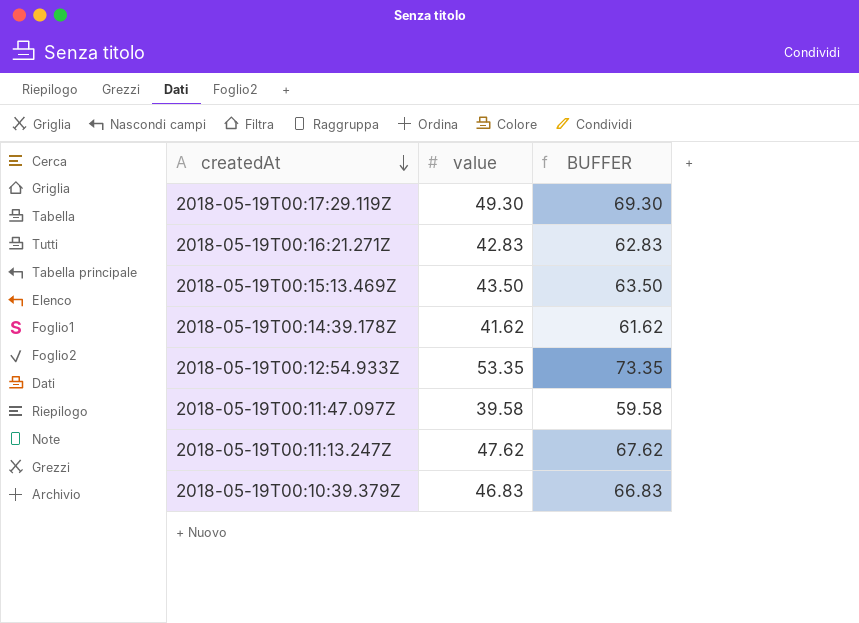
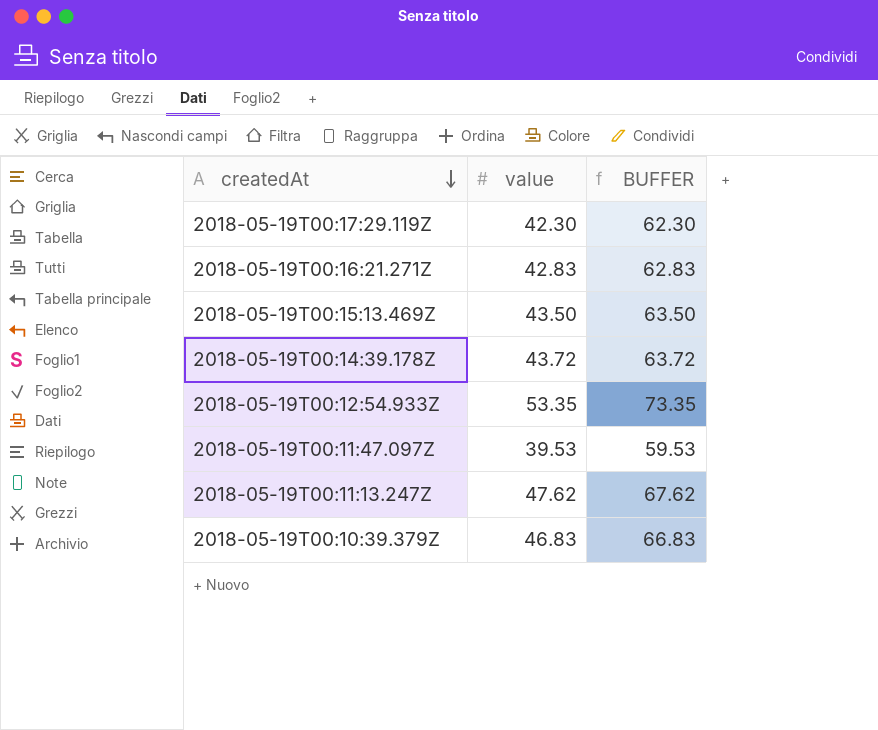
2018-05-19T00:17:29.119Z | value: 49.30 -> 42.30
2018-05-19T00:17:29.119Z | BUFFER: 69.30 -> 62.30
2018-05-19T00:14:39.178Z | value: 41.62 -> 43.72
2018-05-19T00:14:39.178Z | BUFFER: 61.62 -> 63.72
2018-05-19T00:11:47.097Z | value: 39.58 -> 39.53
2018-05-19T00:11:47.097Z | BUFFER: 59.58 -> 59.53

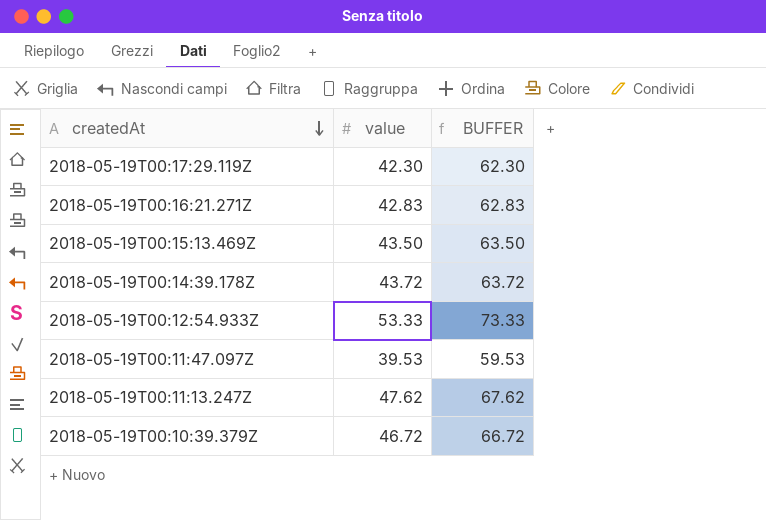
2018-05-19T00:12:54.933Z | value: 53.35 -> 53.33
2018-05-19T00:12:54.933Z | BUFFER: 73.35 -> 73.33
2018-05-19T00:10:39.379Z | value: 46.83 -> 46.72
2018-05-19T00:10:39.379Z | BUFFER: 66.83 -> 66.72

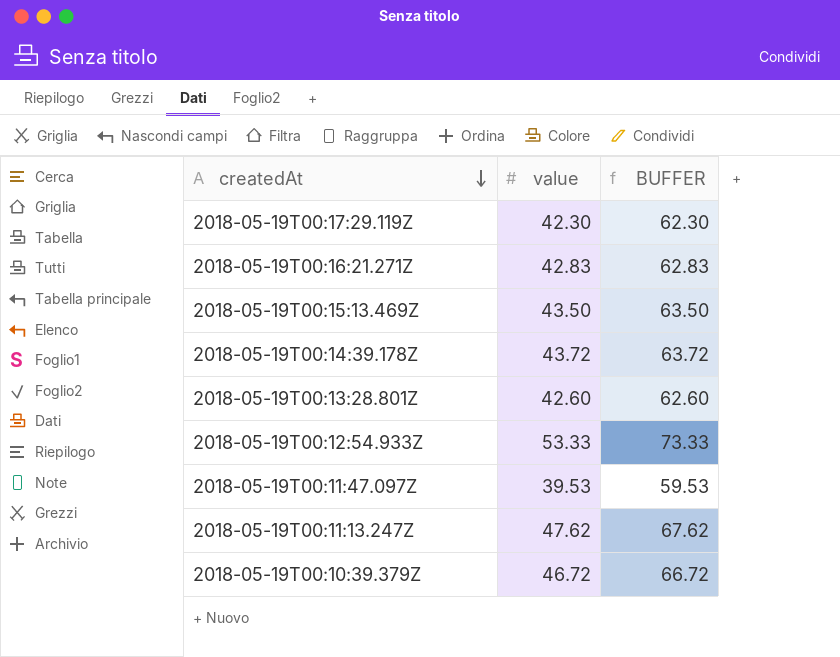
row 2018-05-19T00:13:28.801Z: none -> 42.60 | 62.60

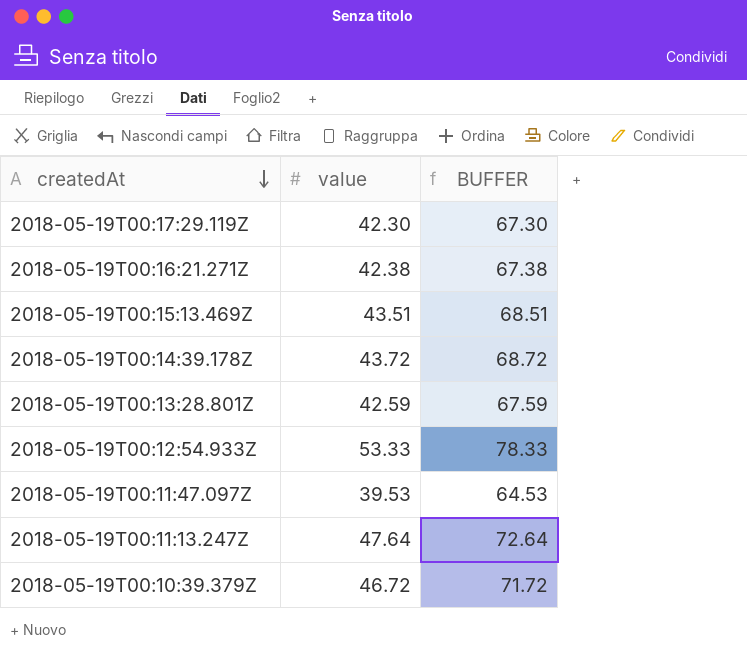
column BUFFER | formula: [value] + 20 -> [value] + 25
2018-05-19T00:16:21.271Z | value: 42.83 -> 42.38
2018-05-19T00:15:13.469Z | value: 43.50 -> 43.51
2018-05-19T00:13:28.801Z | value: 42.60 -> 42.59
2018-05-19T00:11:13.247Z | value: 47.62 -> 47.64

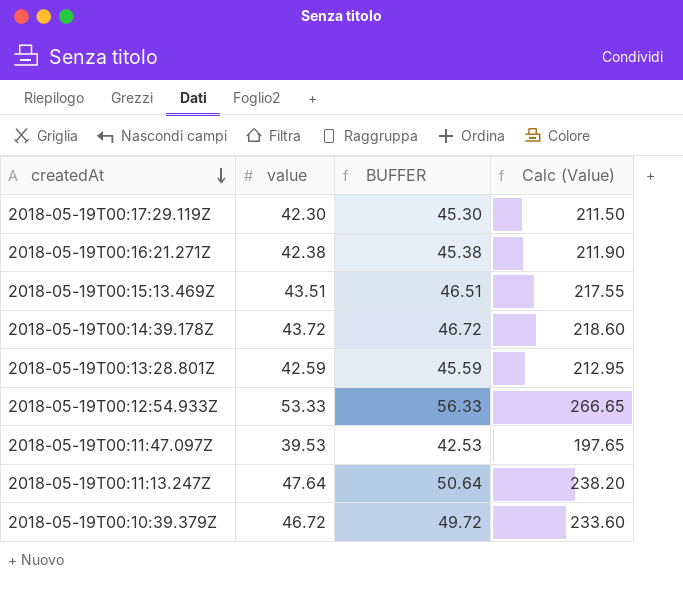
column BUFFER | formula: [value] + 25 -> [value] + 3
column Calc (Value) | formula: none -> [value] * 5

